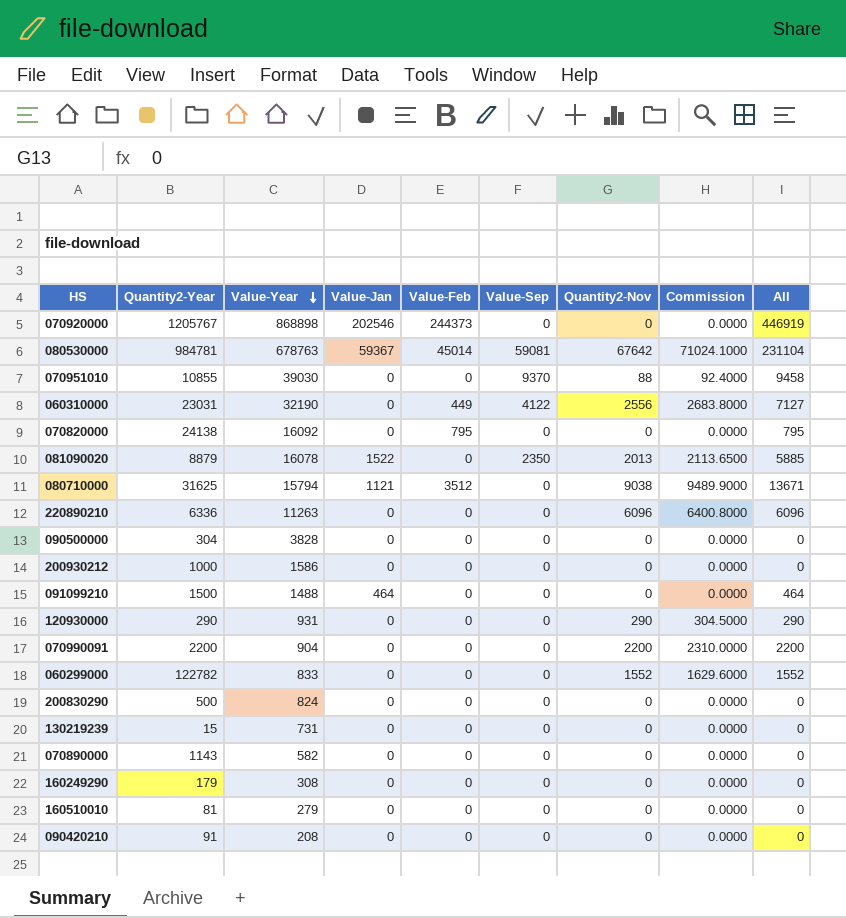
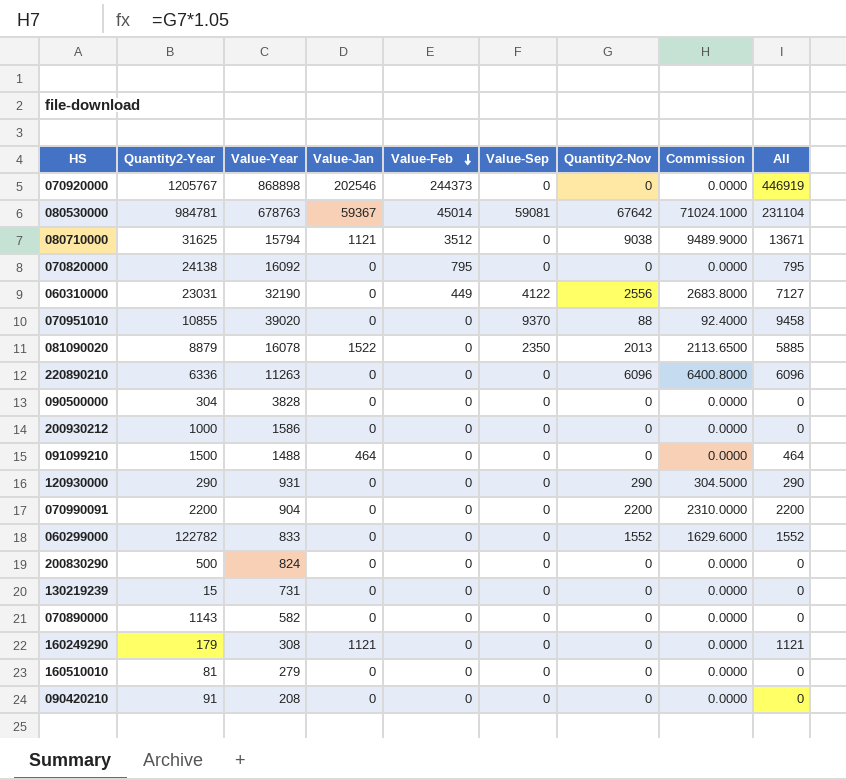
row order: Value-Year descending -> Value-Feb descending
070951010 | Value-Year: 39030 -> 39020
160249290 | Value-Jan: 0 -> 1121
160249290 | All: 0 -> 1121

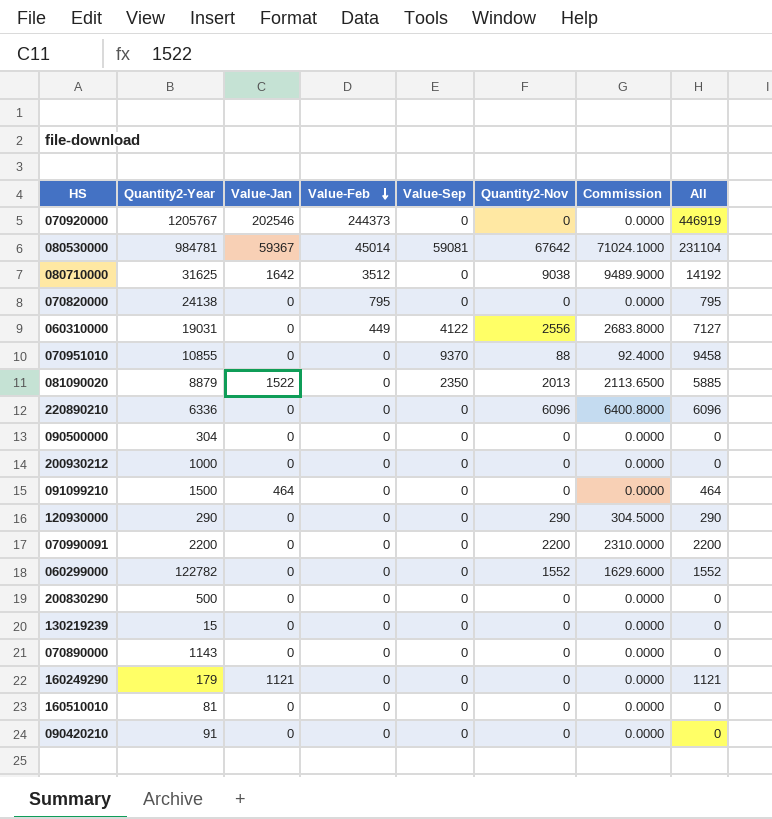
column Value-Year | position: 3 -> none
080710000 | Value-Jan: 1121 -> 1642
080710000 | All: 13671 -> 14192
060310000 | Quantity2-Year: 23031 -> 19031

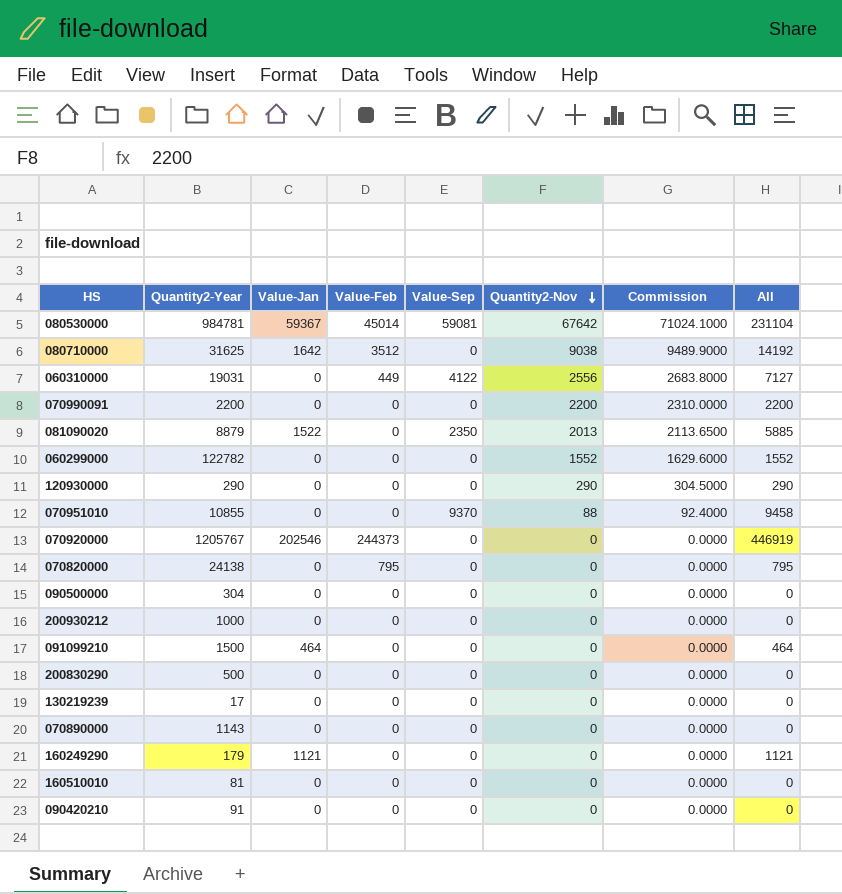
row order: Value-Feb descending -> Quantity2-Nov descending
row 220890210: 6336 | 0 | 0 | 0 | 6096 | 6400.8000 | 6096 -> none
130219239 | Quantity2-Year: 15 -> 17

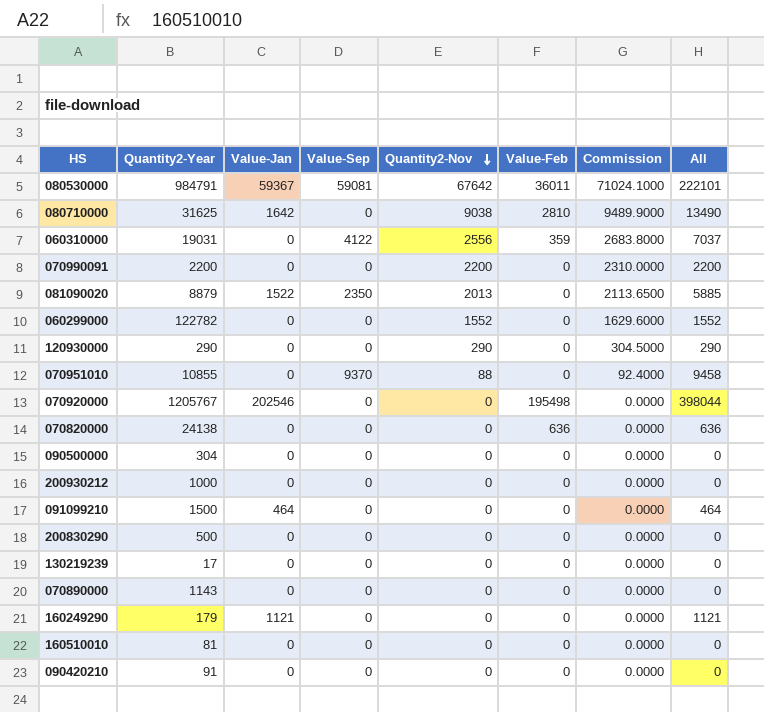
column Value-Feb | position: 4 -> 6
080530000 | Quantity2-Year: 984781 -> 984791
080530000 | Value-Feb: 45014 -> 36011
080530000 | All: 231104 -> 222101
080710000 | Value-Feb: 3512 -> 2810
080710000 | All: 14192 -> 13490
060310000 | Value-Feb: 449 -> 359
060310000 | All: 7127 -> 7037
070920000 | Value-Feb: 244373 -> 195498
070920000 | All: 446919 -> 398044
070820000 | Value-Feb: 795 -> 636
070820000 | All: 795 -> 636

